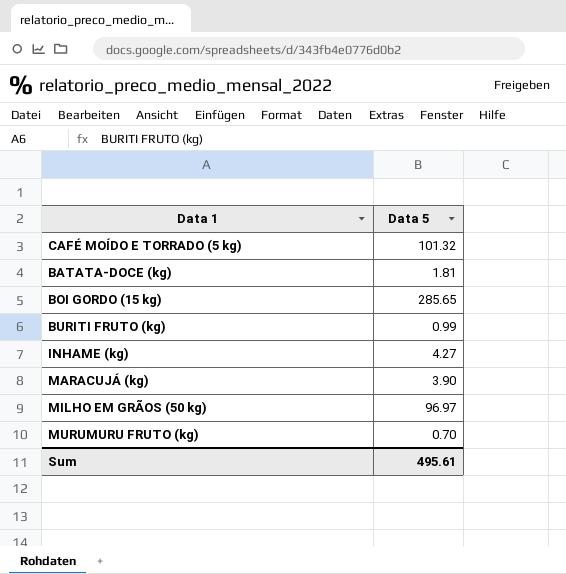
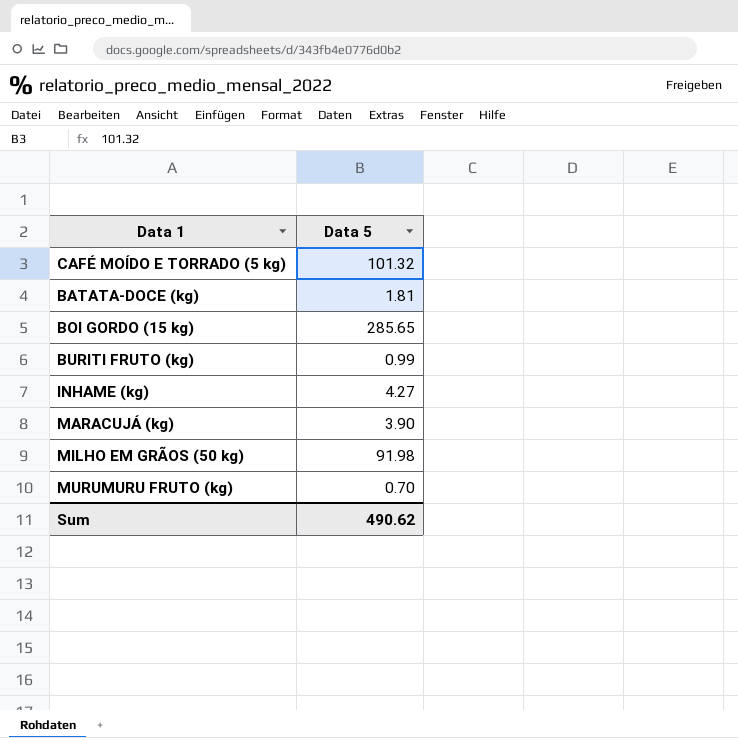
MILHO EM GRÃOS (50 kg) | Data 5: 96.97 -> 91.98
Sum | Data 5: 495.61 -> 490.62

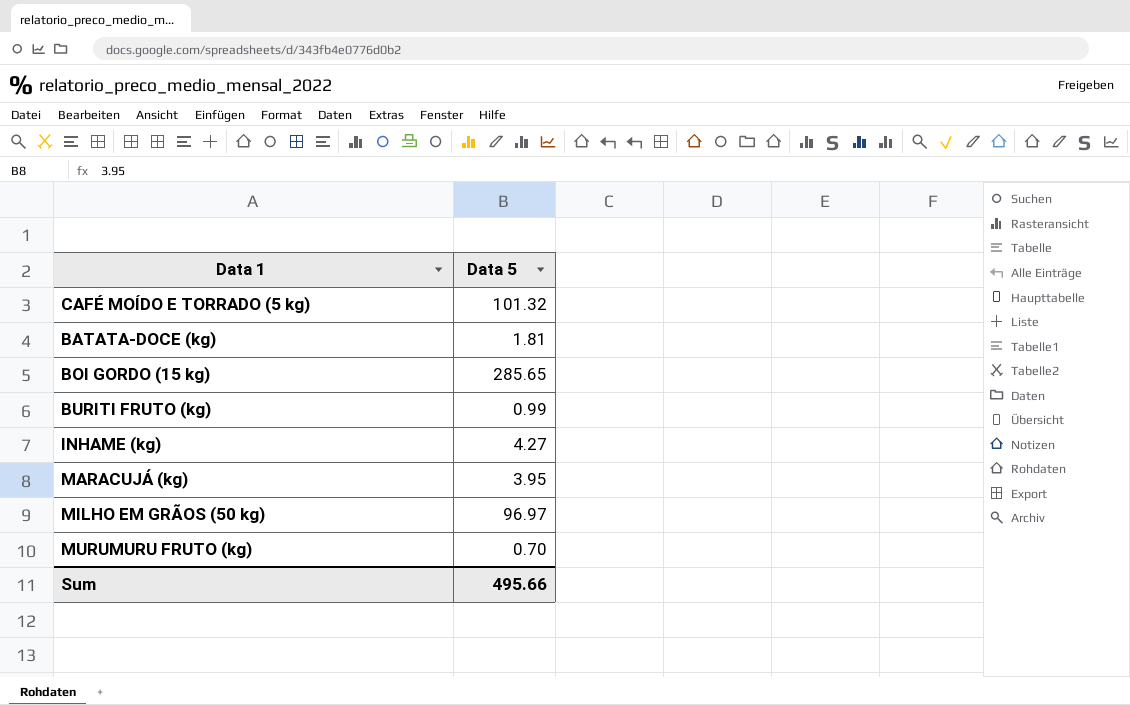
MARACUJÁ (kg) | Data 5: 3.90 -> 3.95
MILHO EM GRÃOS (50 kg) | Data 5: 91.98 -> 96.97
Sum | Data 5: 490.62 -> 495.66

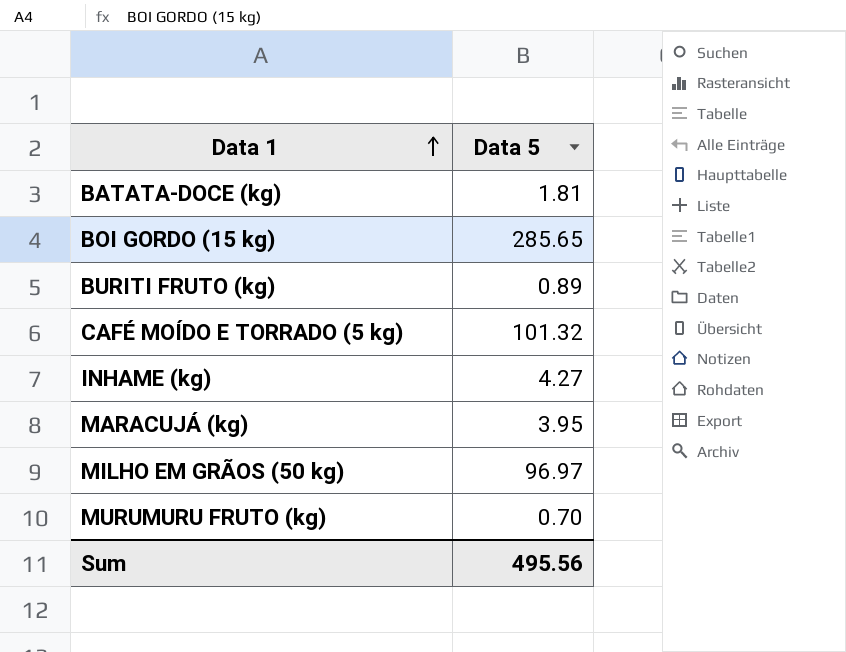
row order: none -> Data 1 ascending
BURITI FRUTO (kg) | Data 5: 0.99 -> 0.89
Sum | Data 5: 495.66 -> 495.56

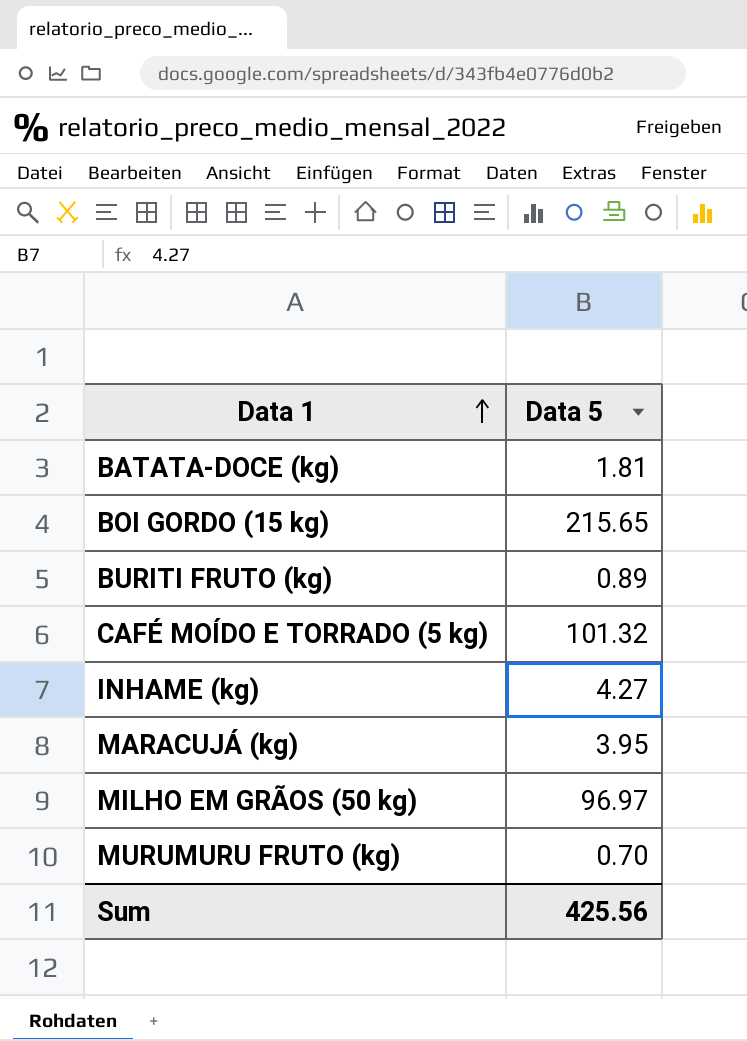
BOI GORDO (15 kg) | Data 5: 285.65 -> 215.65
Sum | Data 5: 495.56 -> 425.56

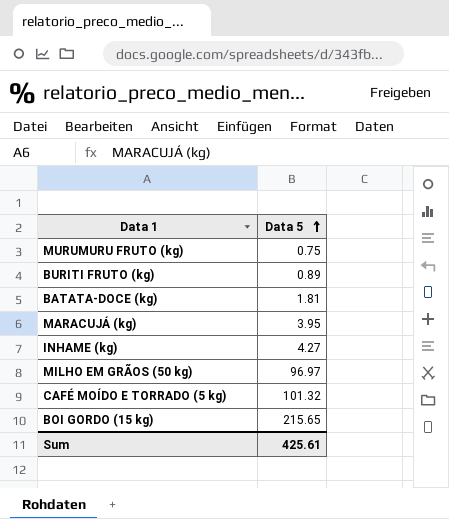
row order: Data 1 ascending -> Data 5 ascending
MURUMURU FRUTO (kg) | Data 5: 0.70 -> 0.75
Sum | Data 5: 425.56 -> 425.61

